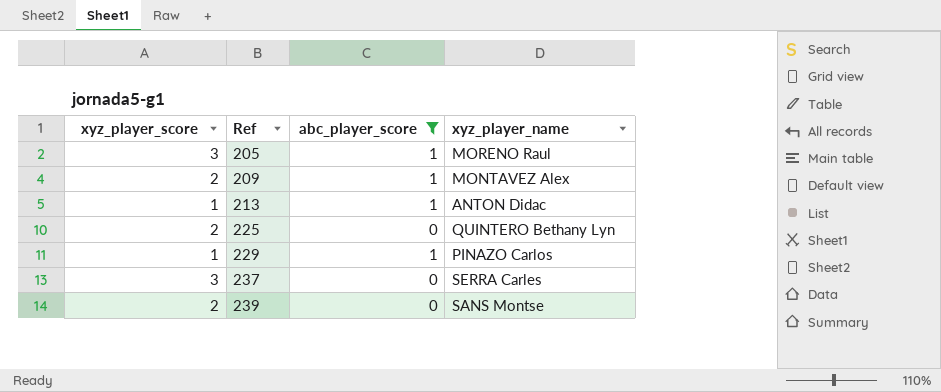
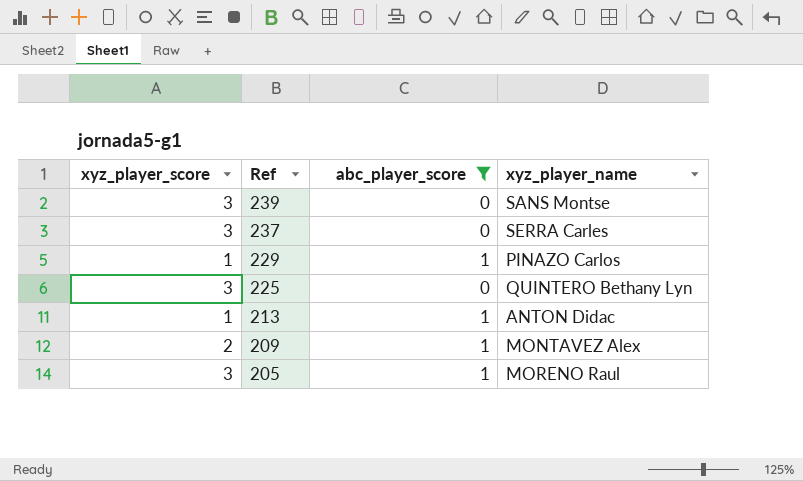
row order: Ref ascending -> Ref descending
239 | xyz_player_score: 2 -> 3
225 | xyz_player_score: 2 -> 3

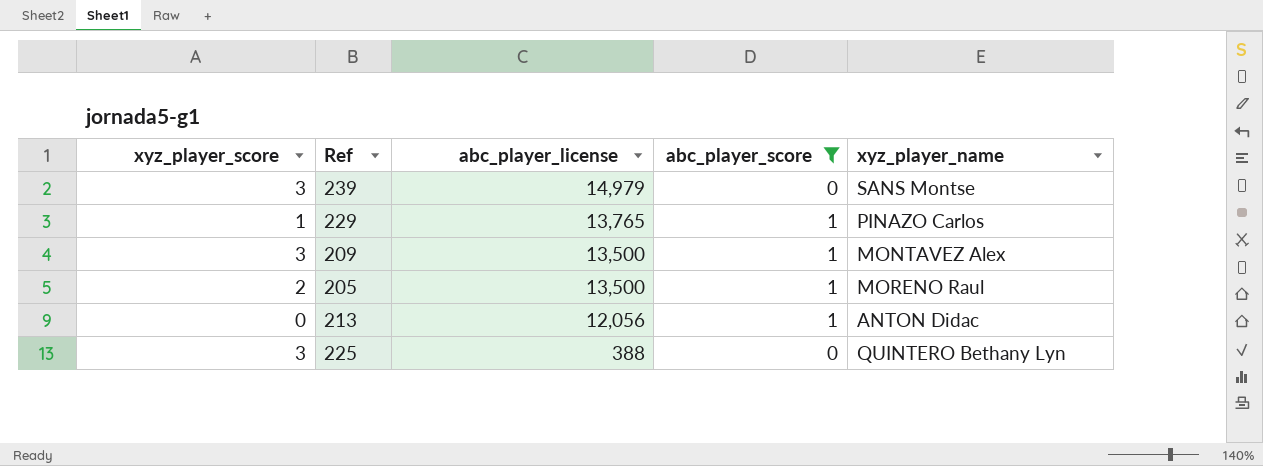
row order: Ref descending -> abc_player_license descending
column abc_player_license | position: none -> 3
row 237: 3 | 0 | SERRA Carles -> none
209 | xyz_player_score: 2 -> 3
205 | xyz_player_score: 3 -> 2
213 | xyz_player_score: 1 -> 0

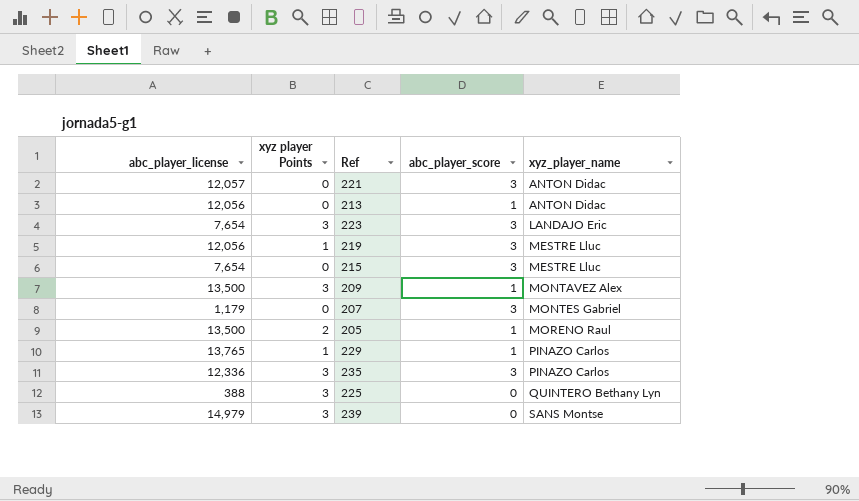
filter: abc_player_score != 3 -> none
row order: abc_player_license descending -> xyz_player_name ascending
column abc_player_license | position: 3 -> 1
column name: xyz_player_score -> xyz player Points

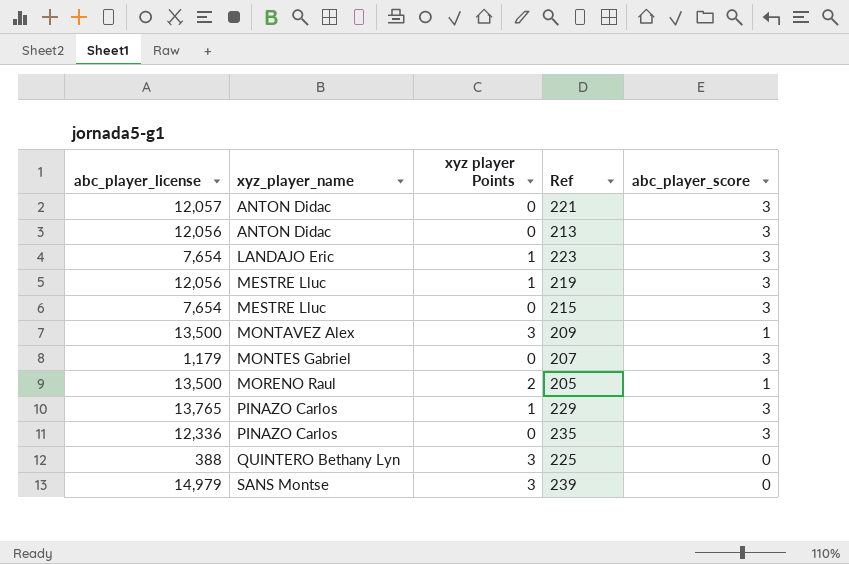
column xyz_player_name | position: 5 -> 2
213 | abc_player_score: 1 -> 3
223 | xyz player Points: 3 -> 1
229 | abc_player_score: 1 -> 3
235 | xyz player Points: 3 -> 0

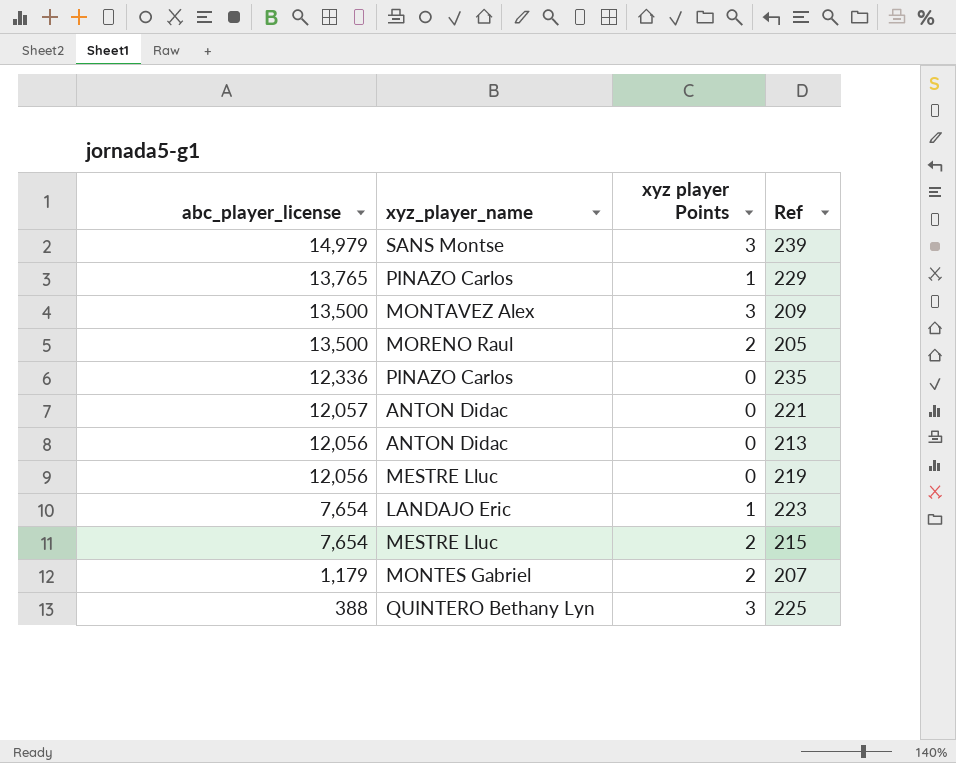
row order: xyz_player_name ascending -> abc_player_license descending
column abc_player_score | position: 5 -> none
219 | xyz player Points: 1 -> 0
215 | xyz player Points: 0 -> 2
207 | xyz player Points: 0 -> 2

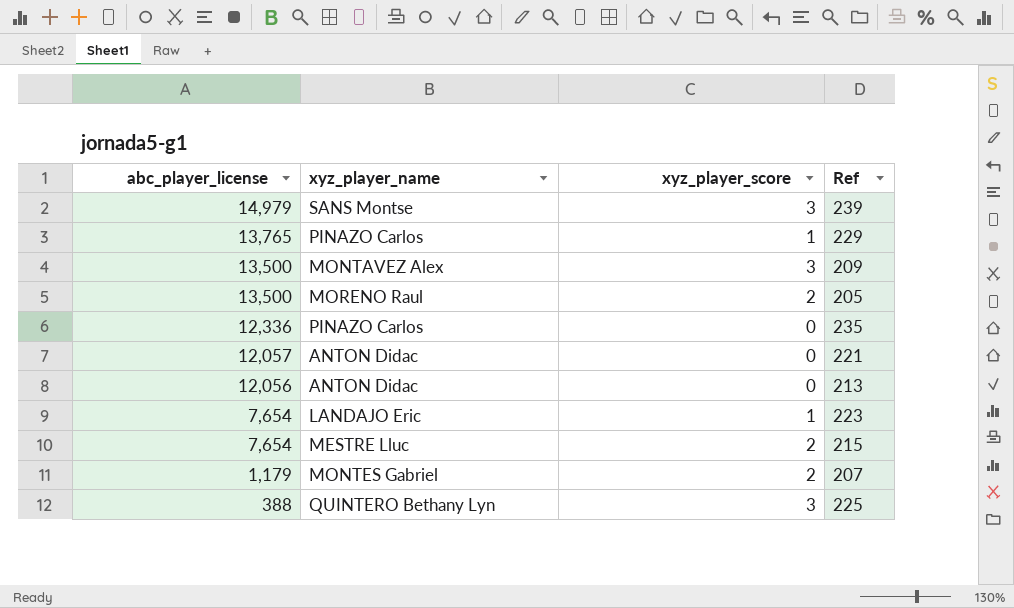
column name: xyz player Points -> xyz_player_score
row 219: 12,056 | MESTRE Lluc | 0 -> none

